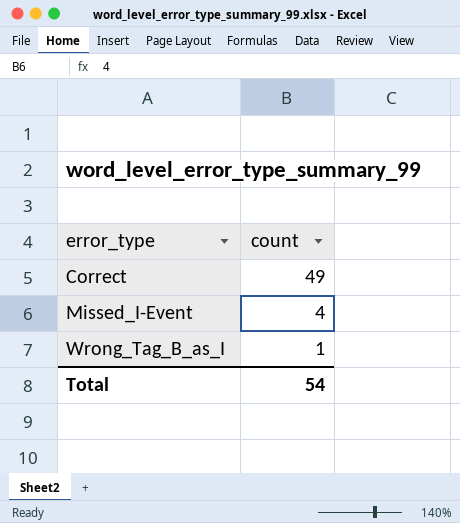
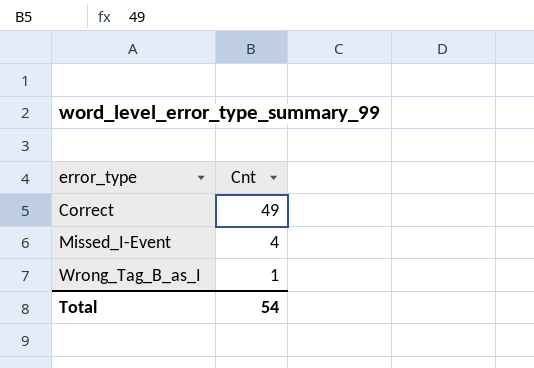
column name: count -> Cnt

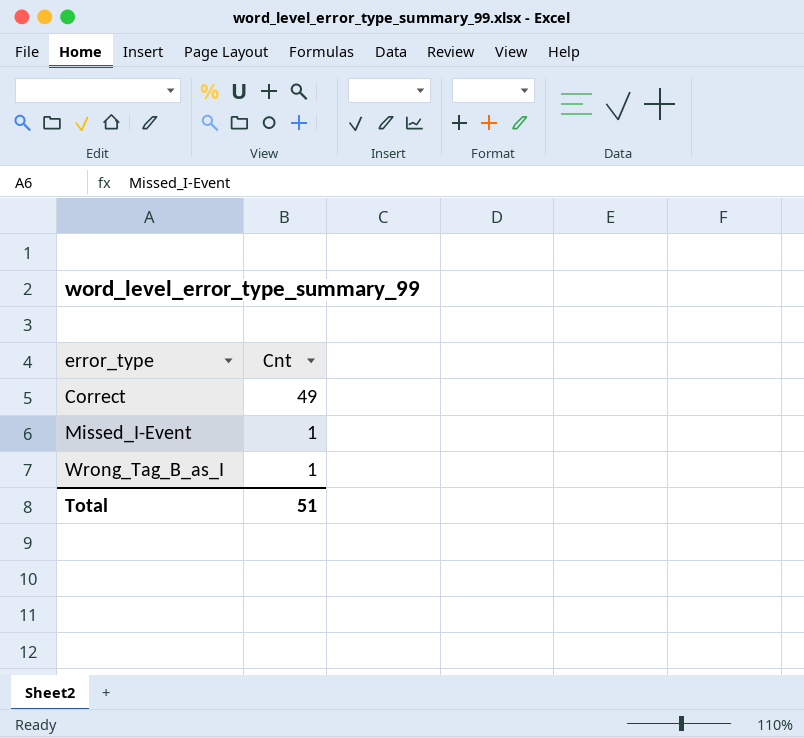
Missed_I-Event | Cnt: 4 -> 1
Total | Cnt: 54 -> 51

